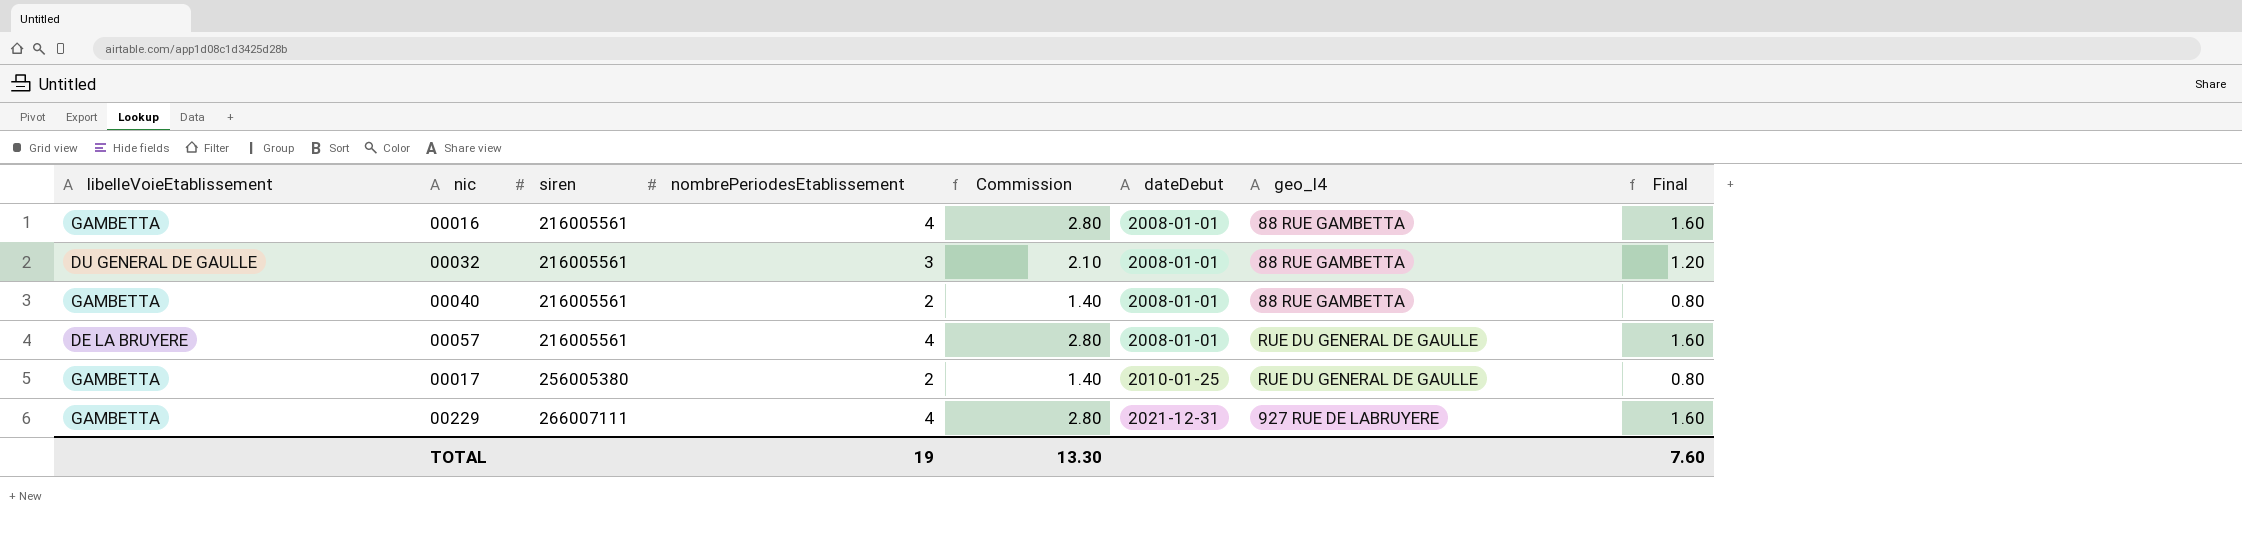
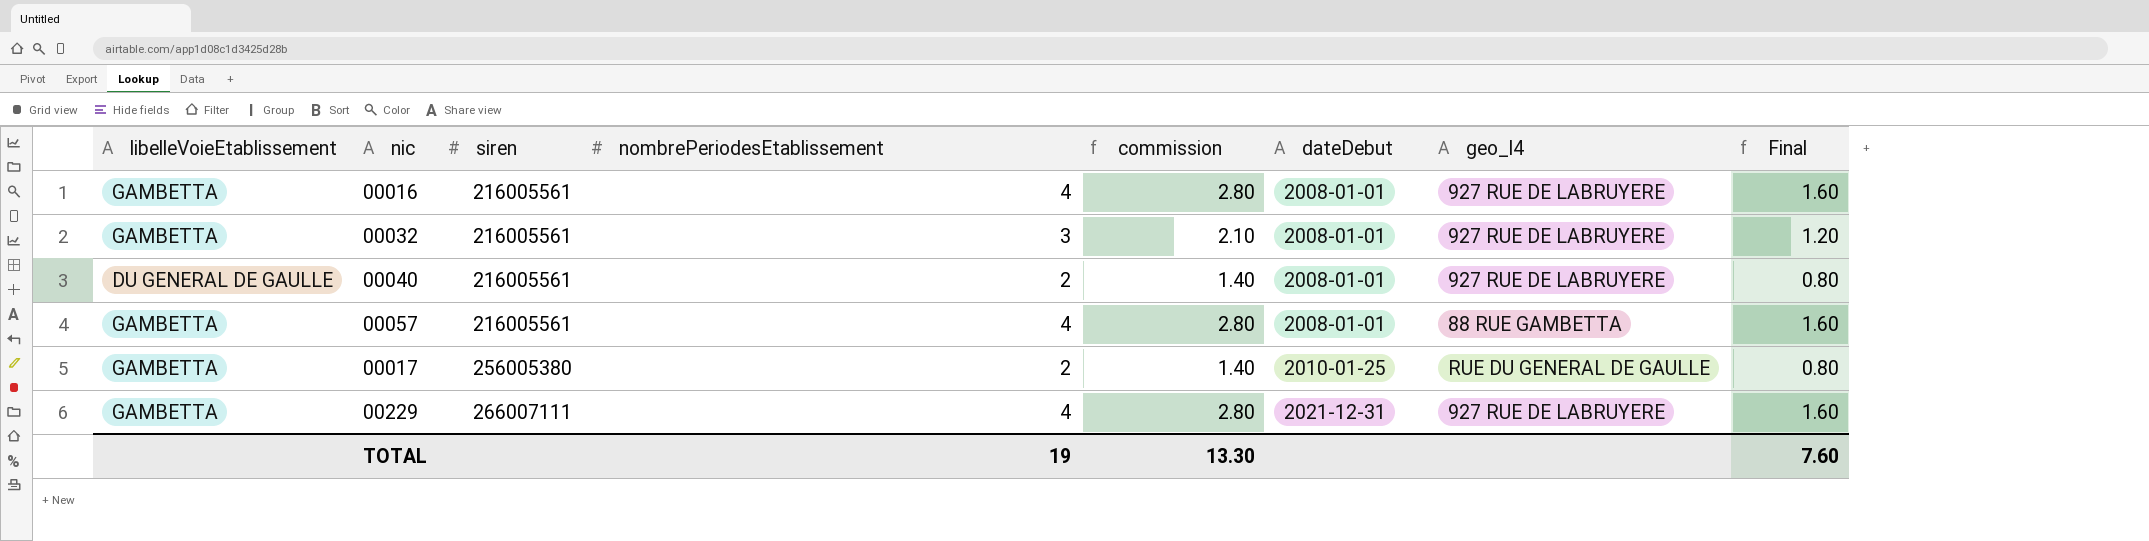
column name: Commission -> commission
00016 | geo_l4: 88 RUE GAMBETTA -> 927 RUE DE LABRUYERE
00032 | libelleVoieEtablissement: DU GENERAL DE GAULLE -> GAMBETTA
00032 | geo_l4: 88 RUE GAMBETTA -> 927 RUE DE LABRUYERE
00040 | libelleVoieEtablissement: GAMBETTA -> DU GENERAL DE GAULLE
00040 | geo_l4: 88 RUE GAMBETTA -> 927 RUE DE LABRUYERE
00057 | libelleVoieEtablissement: DE LA BRUYERE -> GAMBETTA
00057 | geo_l4: RUE DU GENERAL DE GAULLE -> 88 RUE GAMBETTA

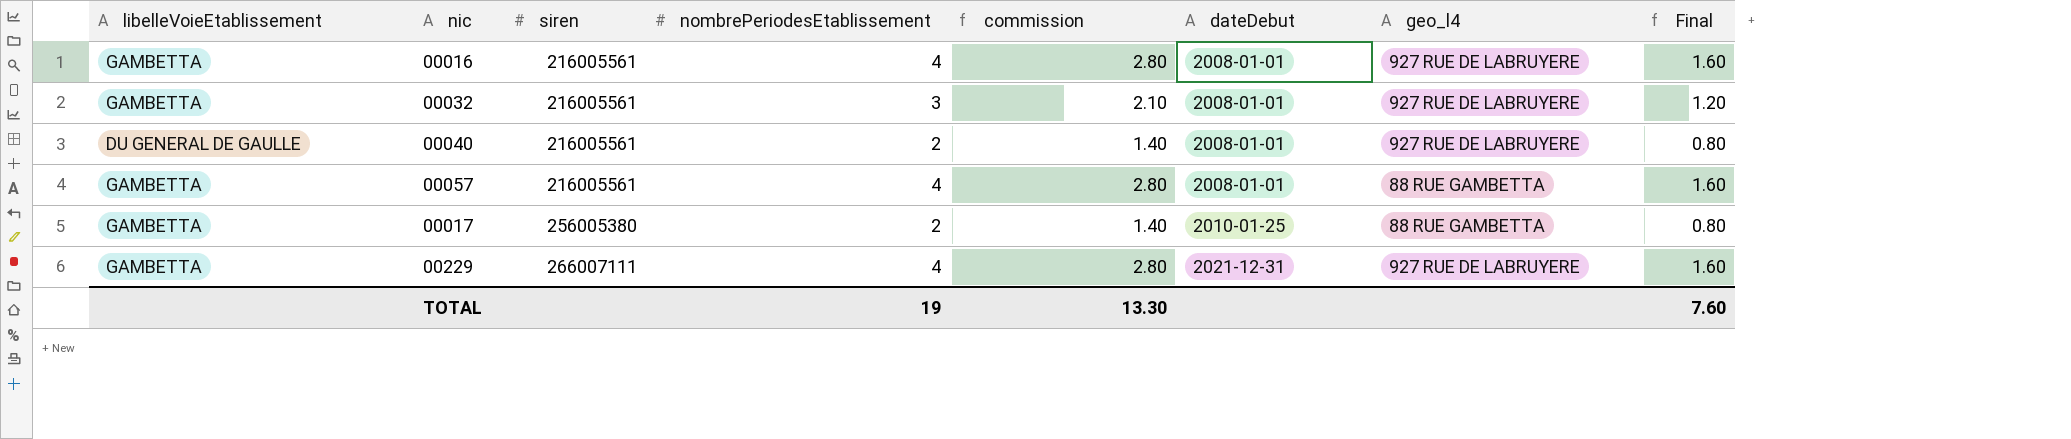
00017 | geo_l4: RUE DU GENERAL DE GAULLE -> 88 RUE GAMBETTA

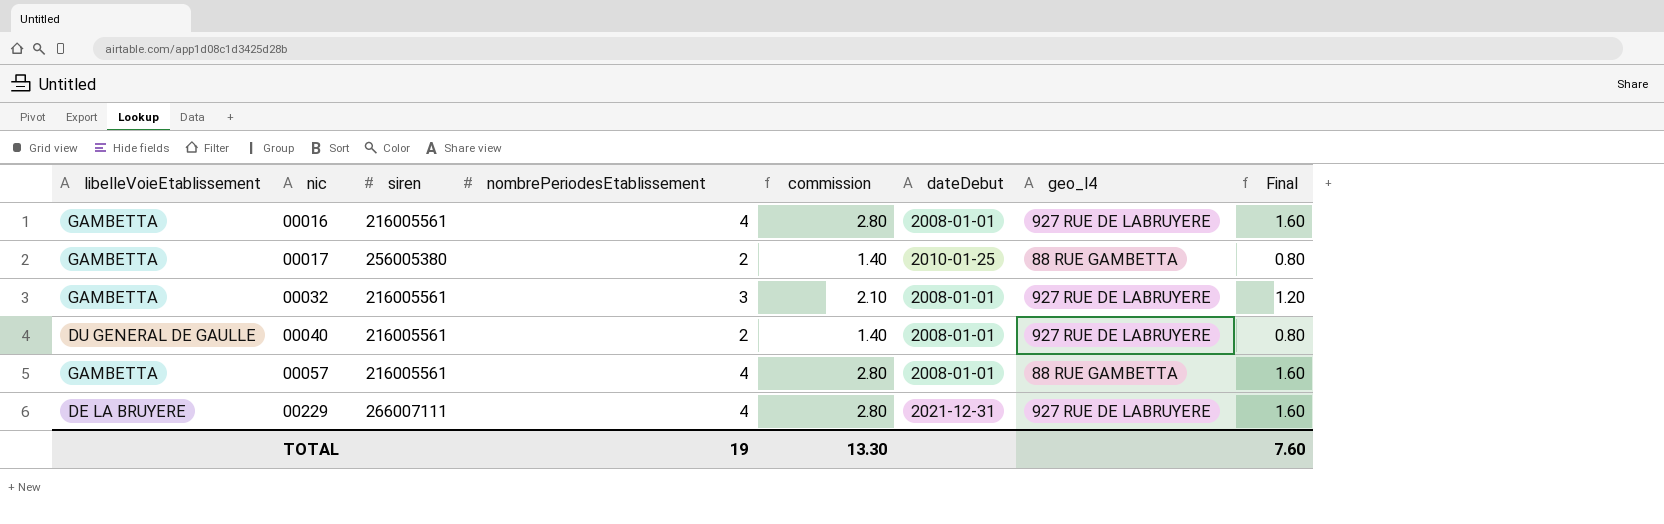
row order: siren ascending -> nic ascending
00229 | libelleVoieEtablissement: GAMBETTA -> DE LA BRUYERE

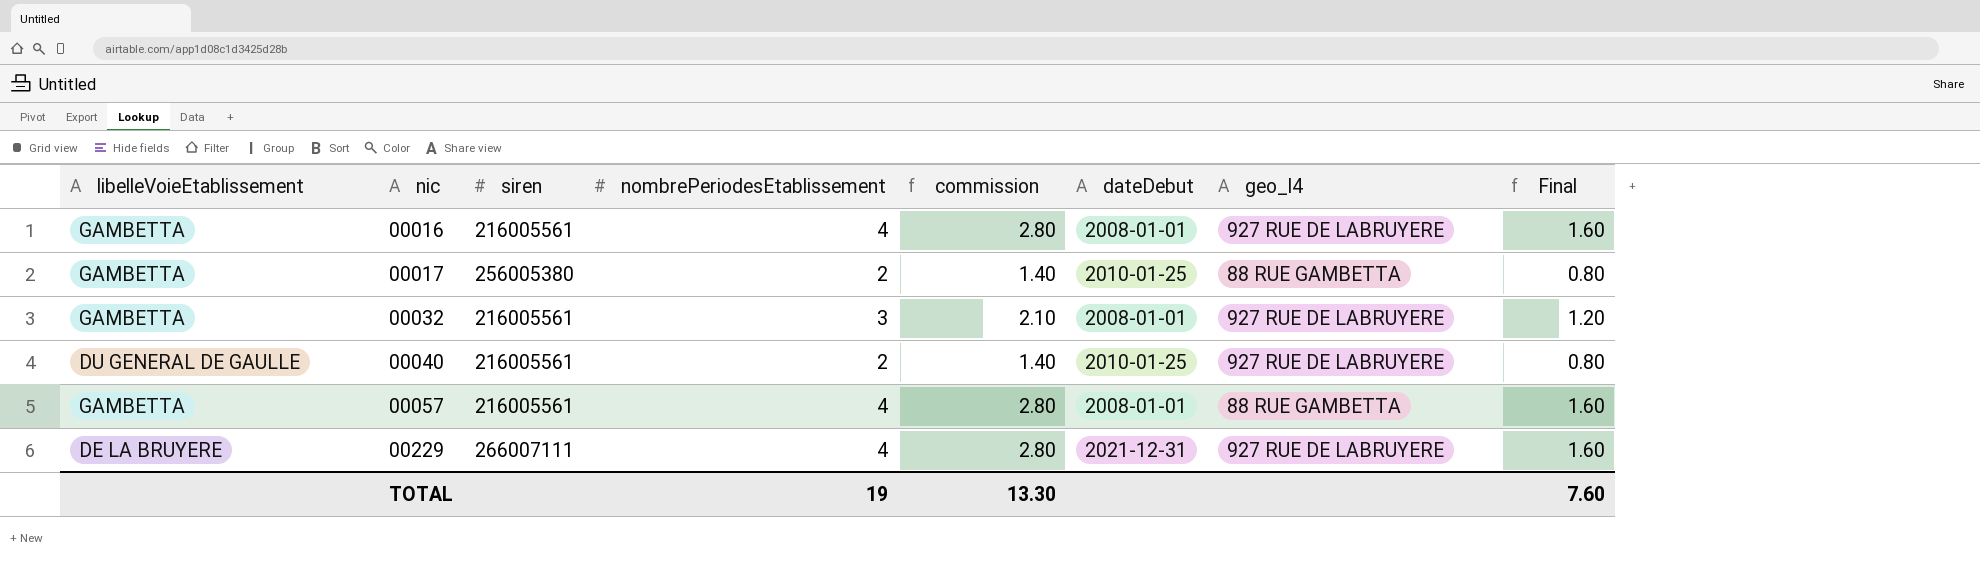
00040 | dateDebut: 2008-01-01 -> 2010-01-25

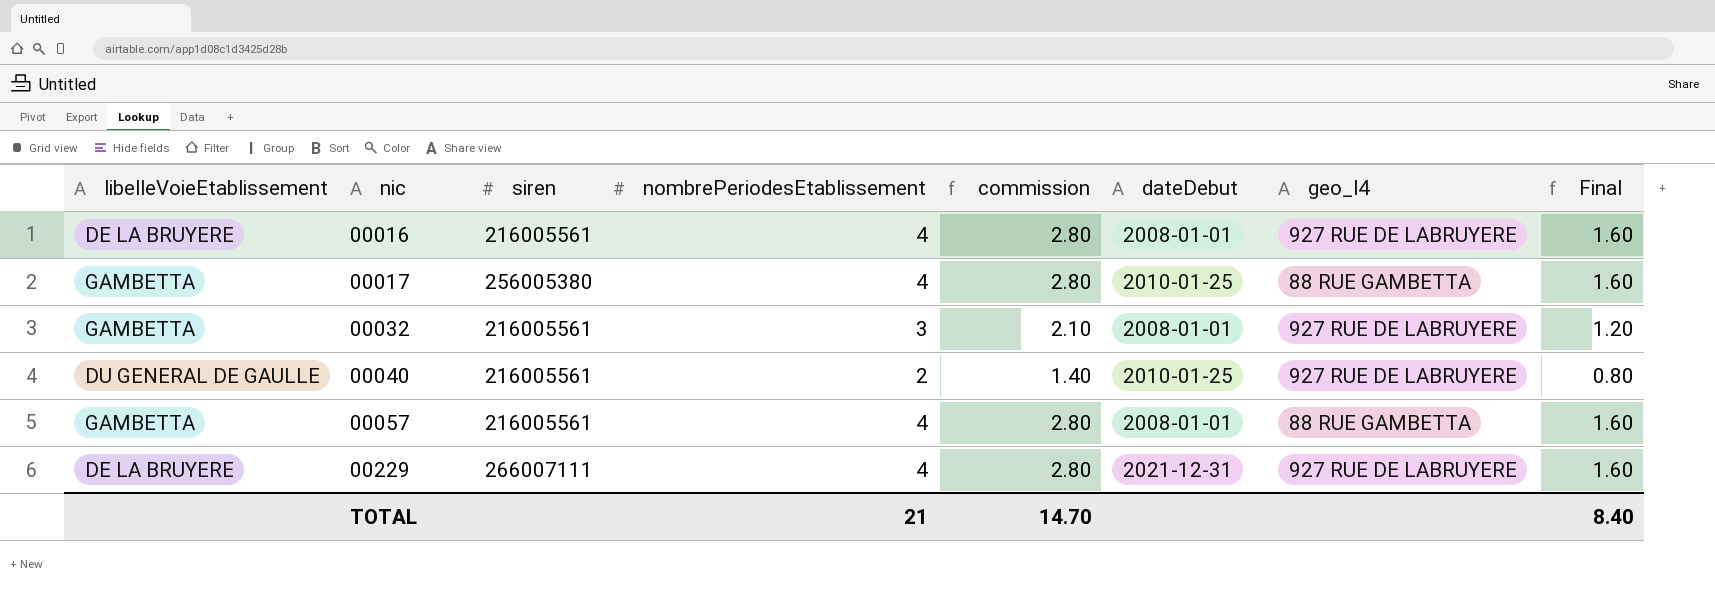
00016 | libelleVoieEtablissement: GAMBETTA -> DE LA BRUYERE
00017 | nombrePeriodesEtablissement: 2 -> 4
00017 | commission: 1.40 -> 2.80
00017 | Final: 0.80 -> 1.60
TOTAL | nombrePeriodesEtablissement: 19 -> 21
TOTAL | commission: 13.30 -> 14.70
TOTAL | Final: 7.60 -> 8.40

